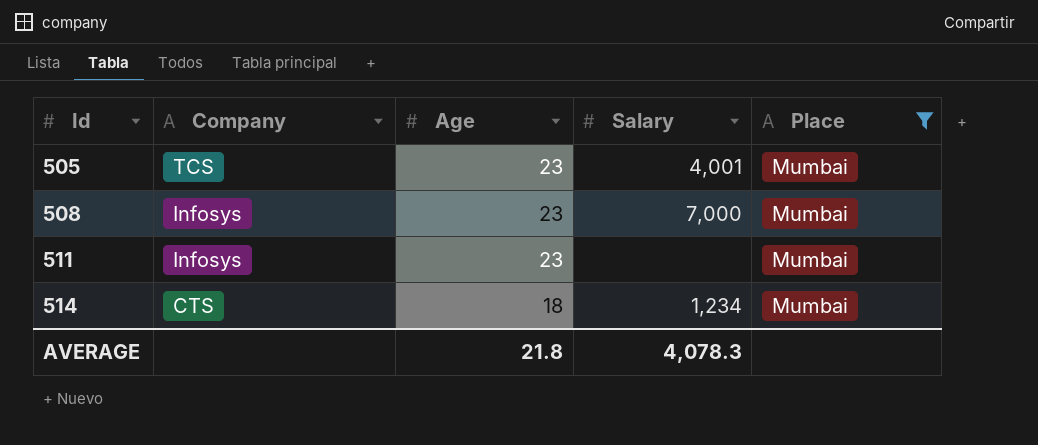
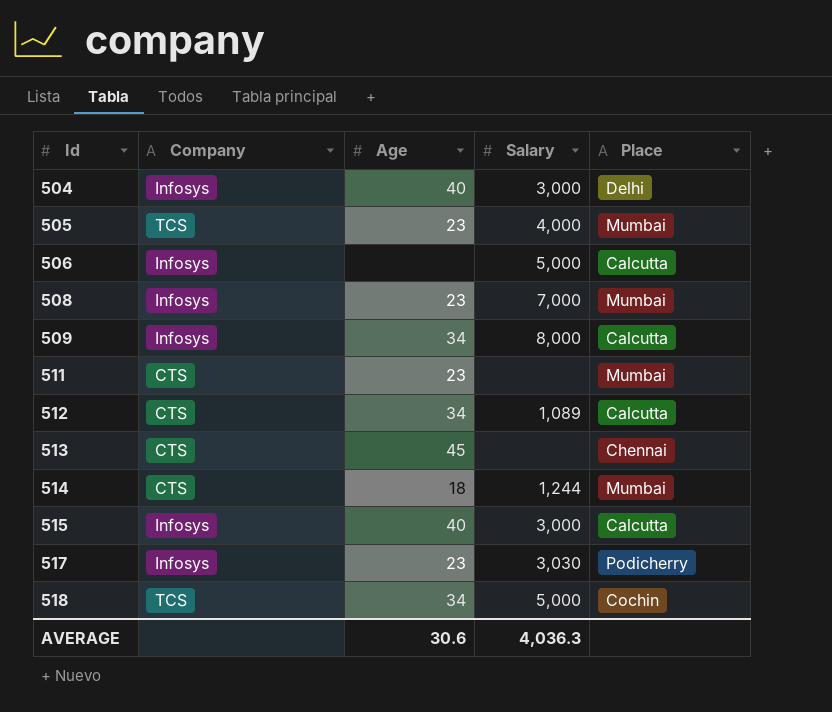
filter: Place = Mumbai -> none
505 | Salary: 4,001 -> 4,000
511 | Company: Infosys -> CTS
514 | Salary: 1,234 -> 1,244
AVERAGE | Age: 21.8 -> 30.6
AVERAGE | Salary: 4,078.3 -> 4,036.3

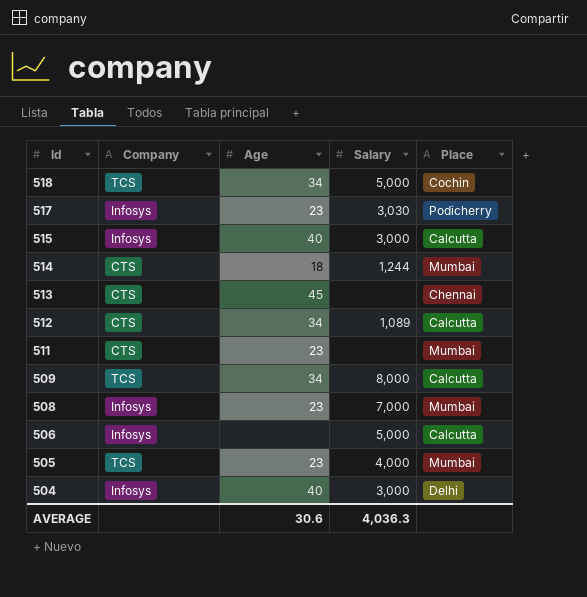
row order: Id ascending -> Id descending
509 | Company: Infosys -> TCS

